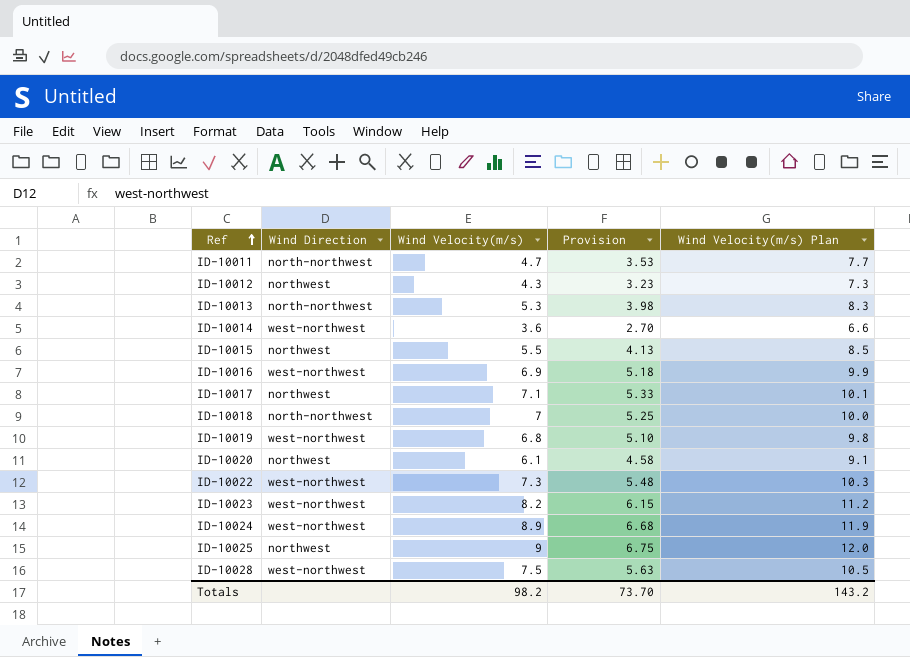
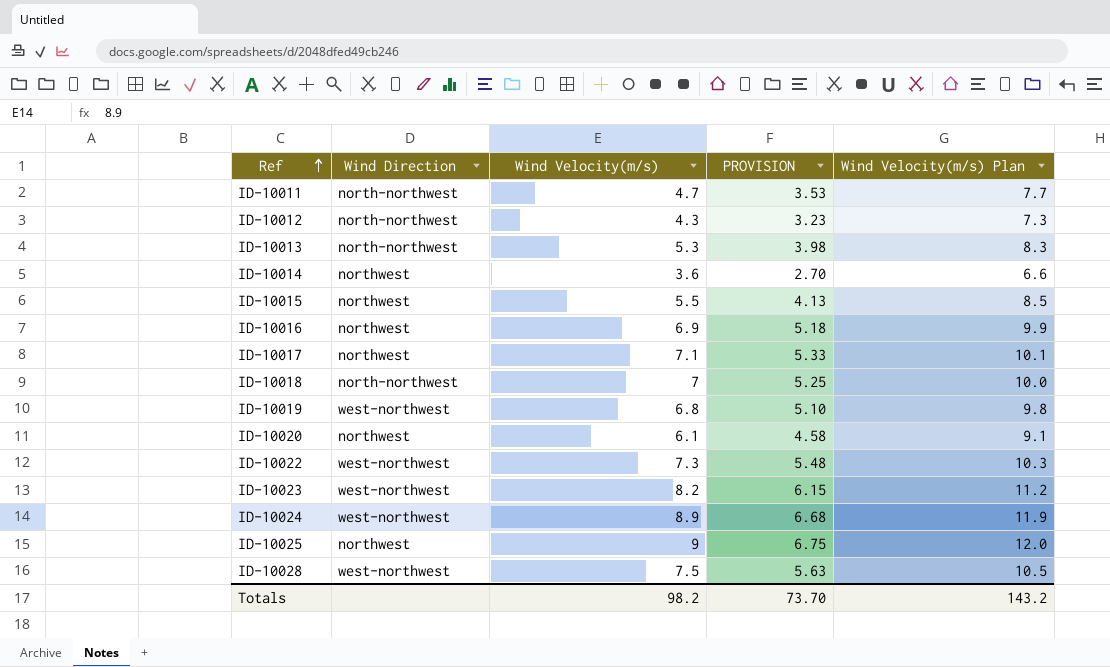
column name: Provision -> PROVISION
ID-10012 | Wind Direction: northwest -> north-northwest
ID-10014 | Wind Direction: west-northwest -> northwest
ID-10016 | Wind Direction: west-northwest -> northwest

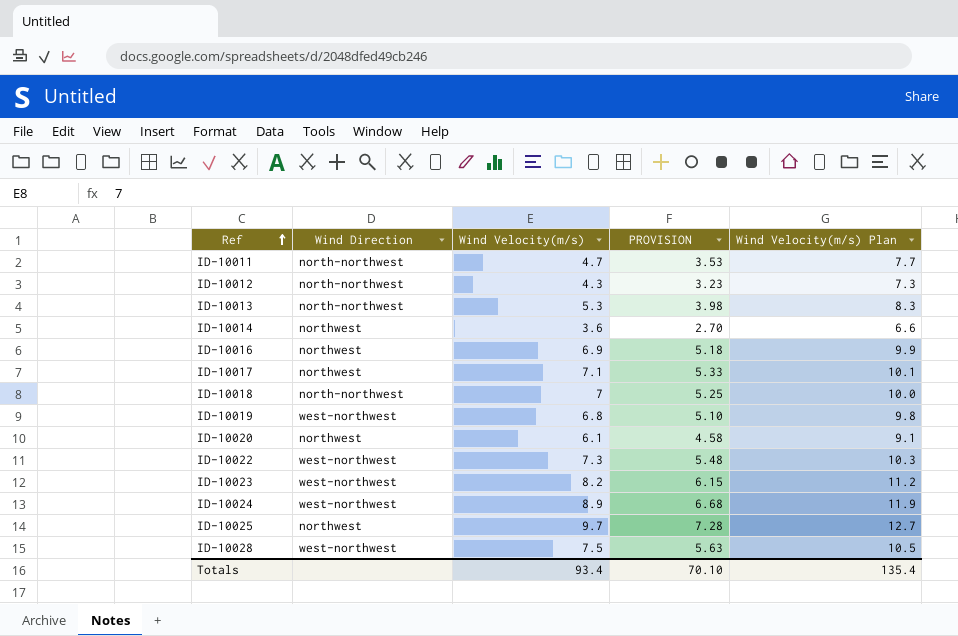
row ID-10015: northwest | 5.5 | 4.13 | 8.5 -> none
ID-10025 | Wind Velocity(m/s): 9 -> 9.7
ID-10025 | PROVISION: 6.75 -> 7.28
ID-10025 | Wind Velocity(m/s) Plan: 12.0 -> 12.7
Totals | Wind Velocity(m/s): 98.2 -> 93.4
Totals | PROVISION: 73.70 -> 70.10
Totals | Wind Velocity(m/s) Plan: 143.2 -> 135.4

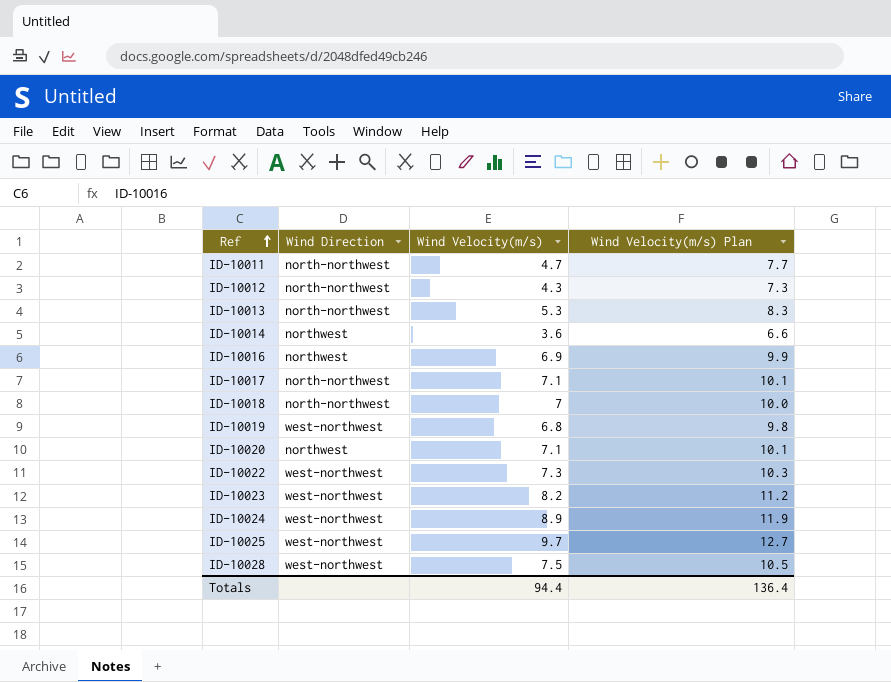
column PROVISION | formula: [Wind Velocity(m/s)] * 0.75 -> none
ID-10017 | Wind Direction: northwest -> north-northwest
ID-10020 | Wind Velocity(m/s): 6.1 -> 7.1
ID-10020 | Wind Velocity(m/s) Plan: 9.1 -> 10.1
ID-10025 | Wind Direction: northwest -> west-northwest
Totals | Wind Velocity(m/s): 93.4 -> 94.4
Totals | Wind Velocity(m/s) Plan: 135.4 -> 136.4

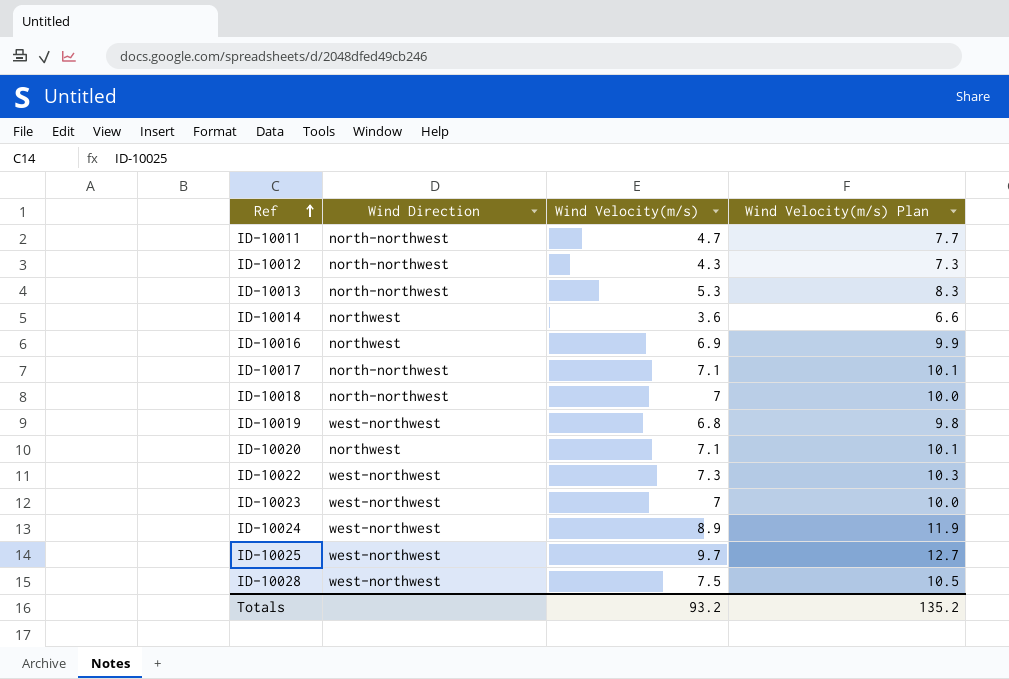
ID-10023 | Wind Velocity(m/s): 8.2 -> 7
ID-10023 | Wind Velocity(m/s) Plan: 11.2 -> 10.0
Totals | Wind Velocity(m/s): 94.4 -> 93.2
Totals | Wind Velocity(m/s) Plan: 136.4 -> 135.2

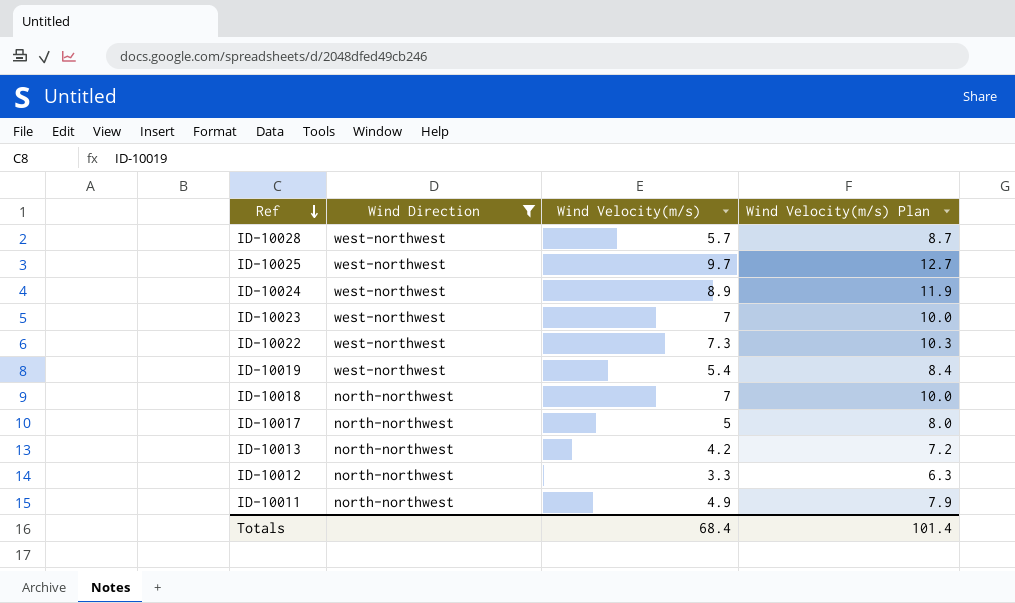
filter: none -> Wind Direction != northwest
row order: Ref ascending -> Ref descending
ID-10028 | Wind Velocity(m/s): 7.5 -> 5.7
ID-10028 | Wind Velocity(m/s) Plan: 10.5 -> 8.7
ID-10019 | Wind Velocity(m/s): 6.8 -> 5.4
ID-10019 | Wind Velocity(m/s) Plan: 9.8 -> 8.4
ID-10017 | Wind Velocity(m/s): 7.1 -> 5
ID-10017 | Wind Velocity(m/s) Plan: 10.1 -> 8.0
ID-10013 | Wind Velocity(m/s): 5.3 -> 4.2
ID-10013 | Wind Velocity(m/s) Plan: 8.3 -> 7.2
ID-10012 | Wind Velocity(m/s): 4.3 -> 3.3
ID-10012 | Wind Velocity(m/s) Plan: 7.3 -> 6.3
ID-10011 | Wind Velocity(m/s): 4.7 -> 4.9
ID-10011 | Wind Velocity(m/s) Plan: 7.7 -> 7.9
Totals | Wind Velocity(m/s): 93.2 -> 68.4
Totals | Wind Velocity(m/s) Plan: 135.2 -> 101.4

